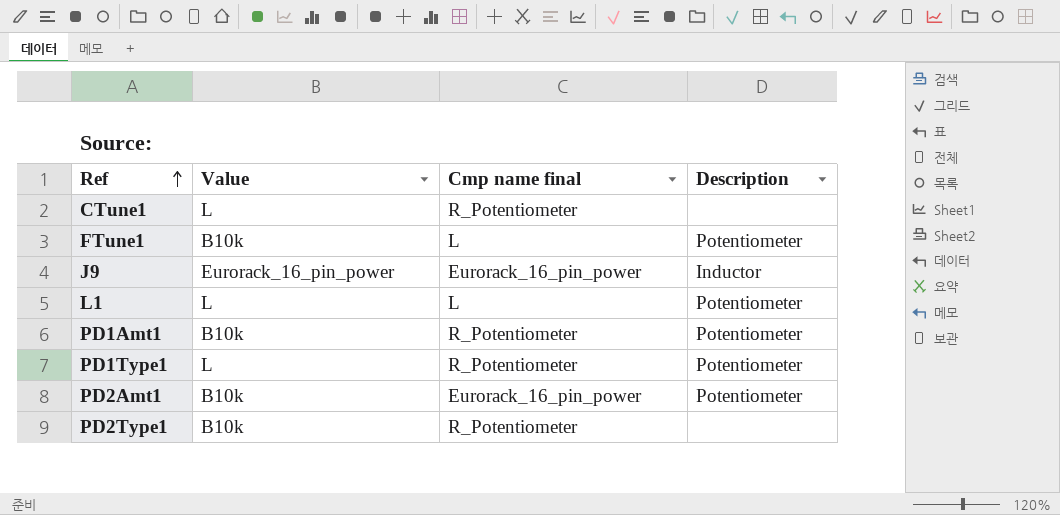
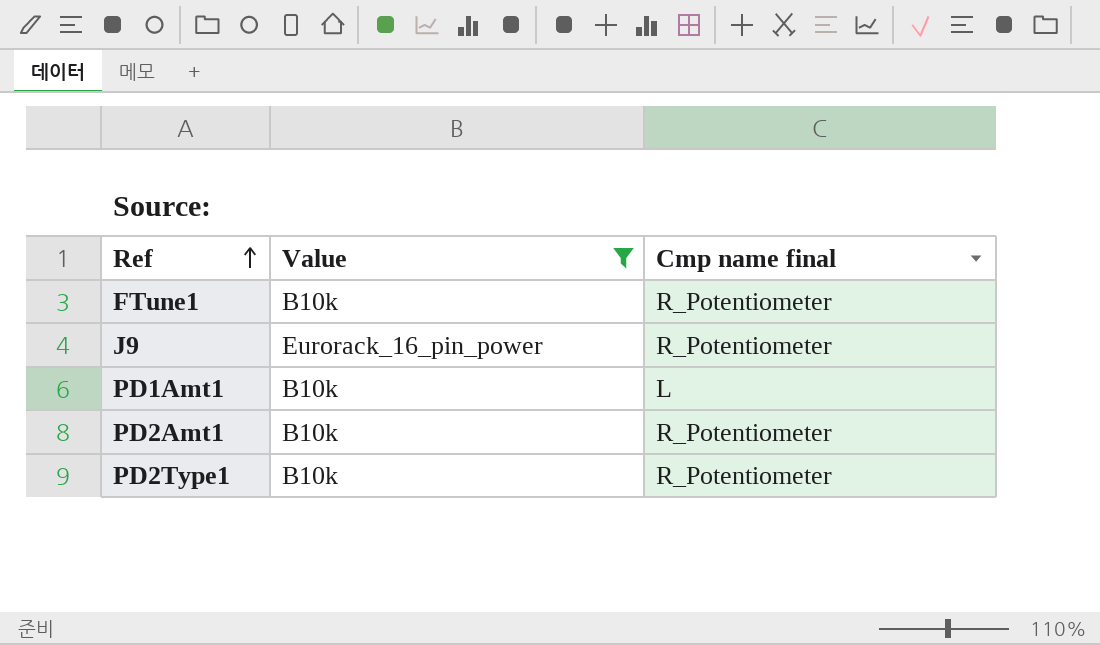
filter: none -> Value != L
column Description | position: 4 -> none
FTune1 | Cmp name final: L -> R_Potentiometer
J9 | Cmp name final: Eurorack_16_pin_power -> R_Potentiometer
PD1Amt1 | Cmp name final: R_Potentiometer -> L
PD2Amt1 | Cmp name final: Eurorack_16_pin_power -> R_Potentiometer

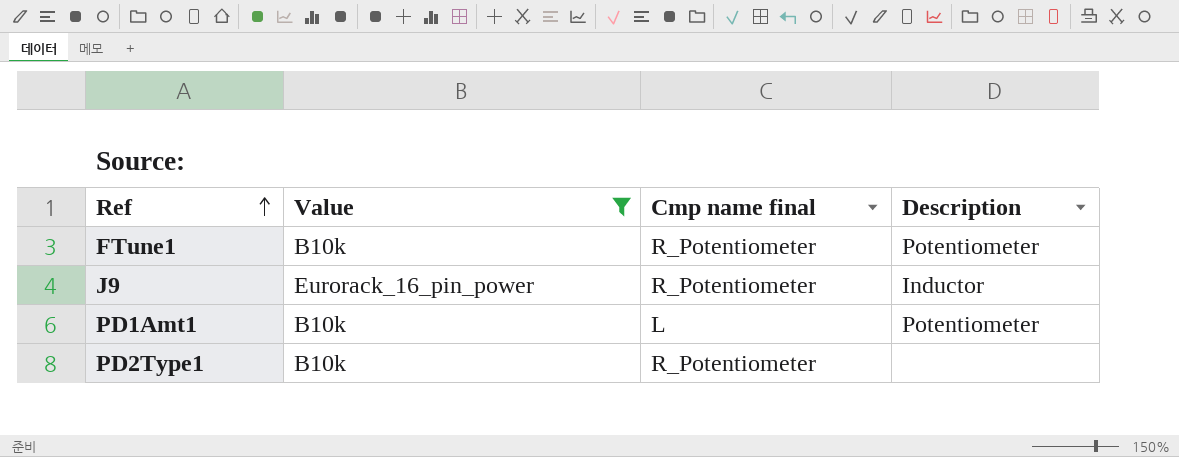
column Description | position: none -> 4
row PD2Amt1: B10k | R_Potentiometer -> none

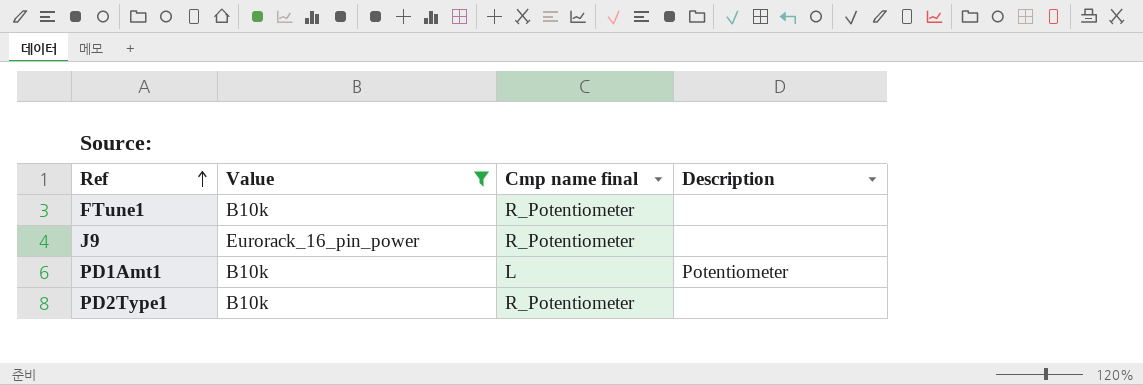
FTune1 | Description: Potentiometer -> none
J9 | Description: Inductor -> none

